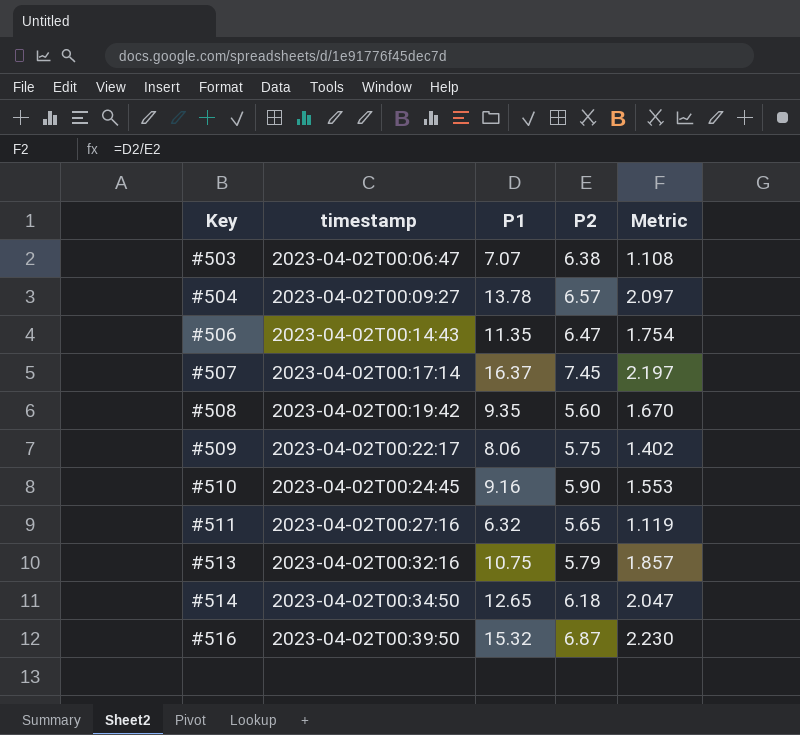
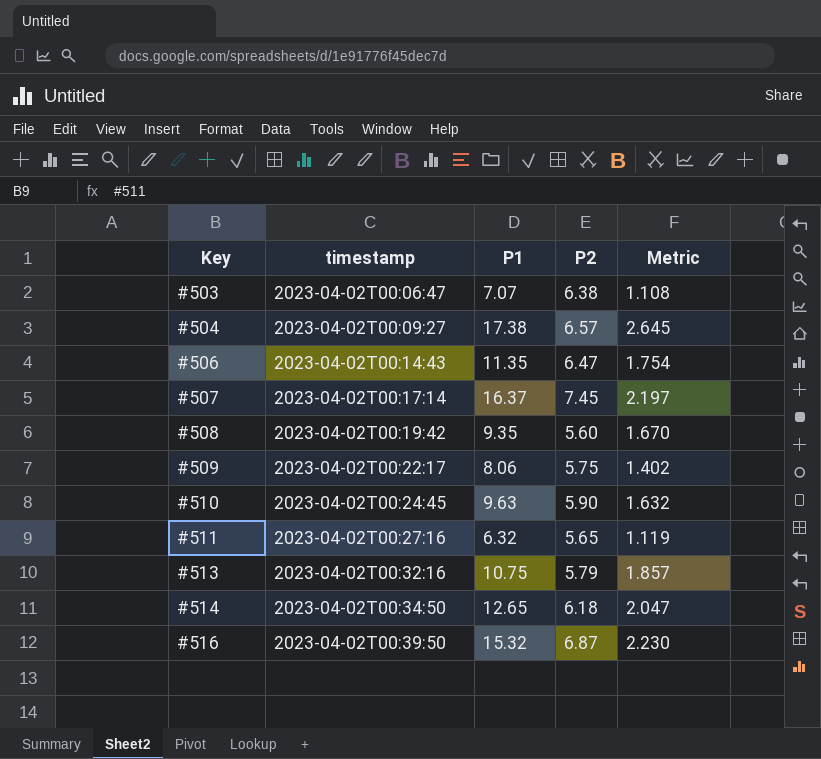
#504 | P1: 13.78 -> 17.38
#504 | Metric: 2.097 -> 2.645
#510 | P1: 9.16 -> 9.63
#510 | Metric: 1.553 -> 1.632

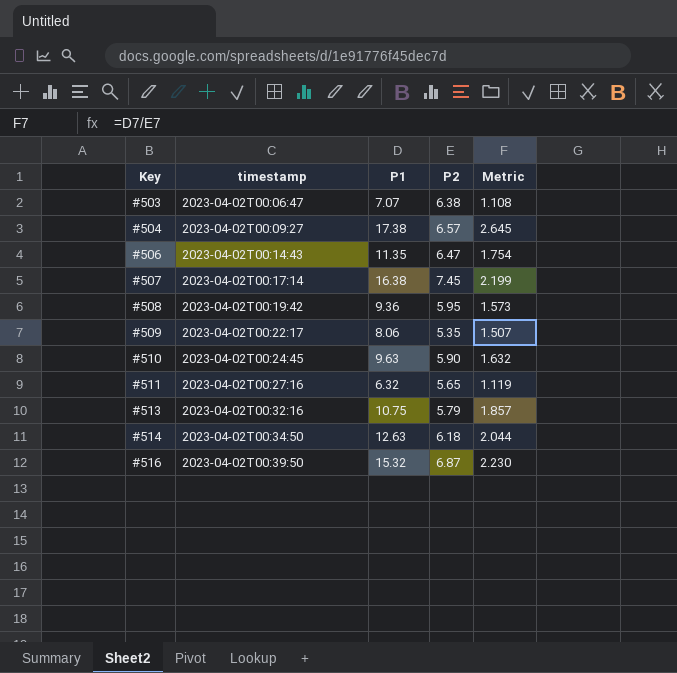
#507 | P1: 16.37 -> 16.38
#507 | Metric: 2.197 -> 2.199
#508 | P1: 9.35 -> 9.36
#508 | P2: 5.60 -> 5.95
#508 | Metric: 1.670 -> 1.573
#509 | P2: 5.75 -> 5.35
#509 | Metric: 1.402 -> 1.507
#514 | P1: 12.65 -> 12.63
#514 | Metric: 2.047 -> 2.044

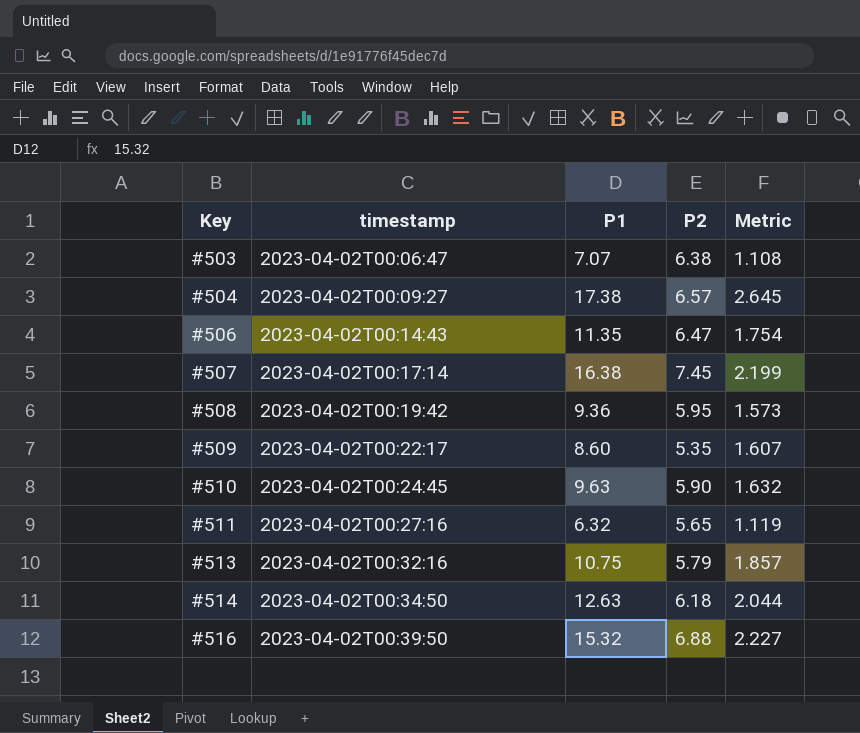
#509 | P1: 8.06 -> 8.60
#509 | Metric: 1.507 -> 1.607
#516 | P2: 6.87 -> 6.88
#516 | Metric: 2.230 -> 2.227

